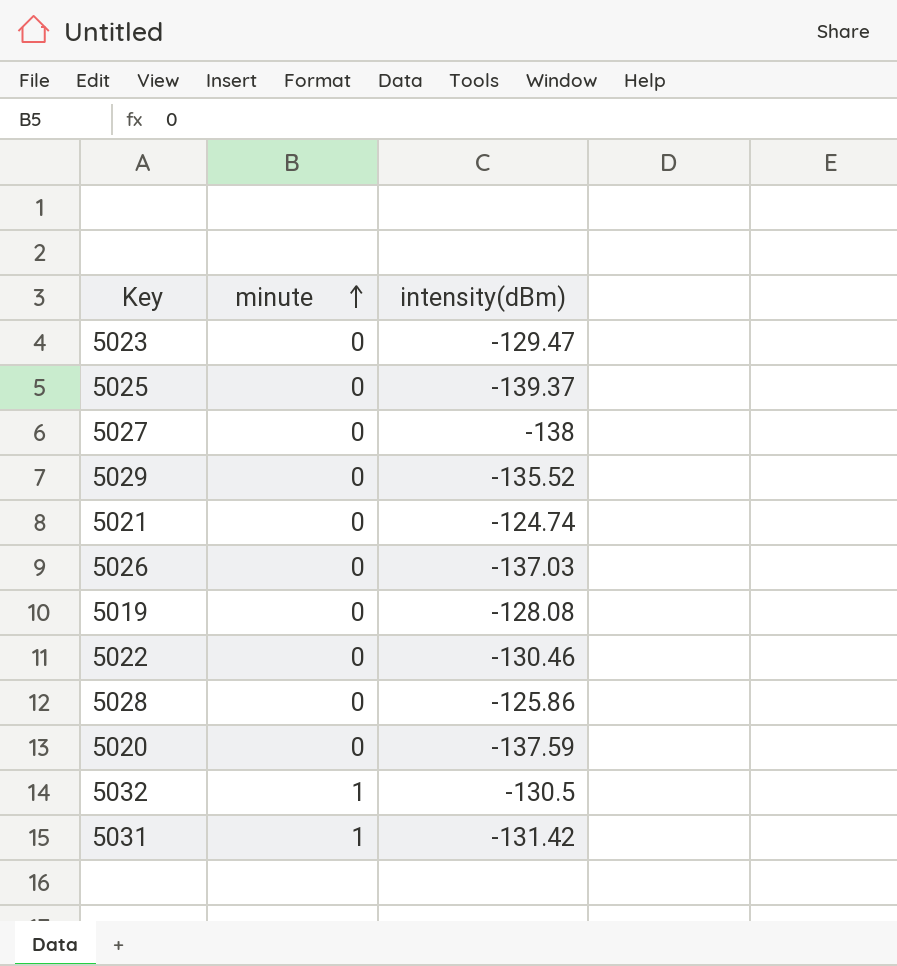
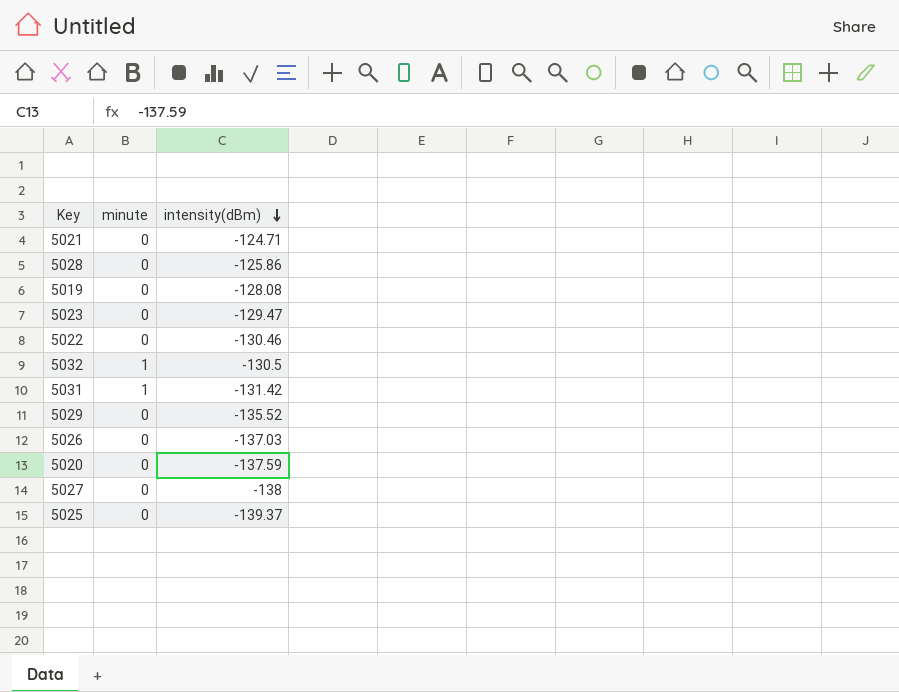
row order: minute ascending -> intensity(dBm) descending
5021 | intensity(dBm): -124.74 -> -124.71

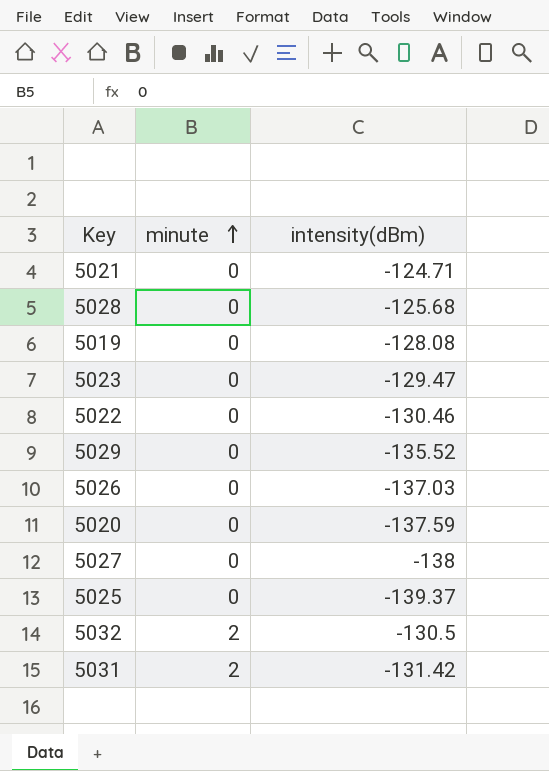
row order: intensity(dBm) descending -> minute ascending
5028 | intensity(dBm): -125.86 -> -125.68
5032 | minute: 1 -> 2
5031 | minute: 1 -> 2

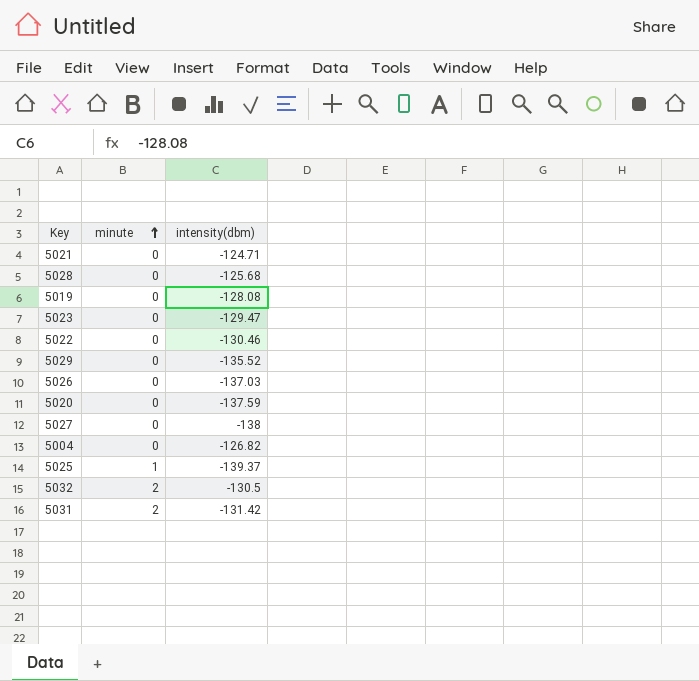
column name: intensity(dBm) -> intensity(dbm)
row 5004: none -> 0 | -126.82
5025 | minute: 0 -> 1

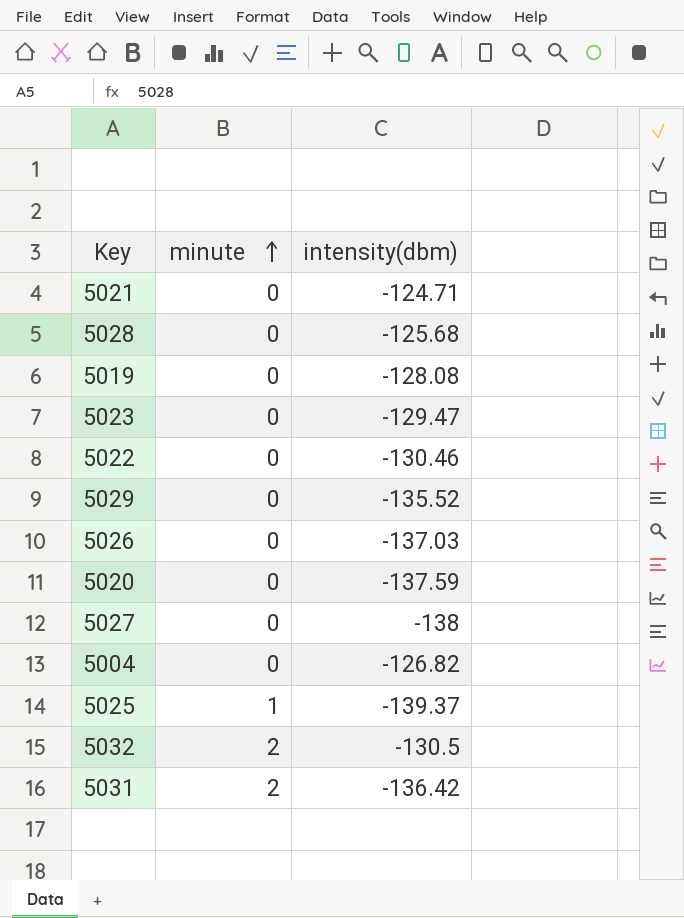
5031 | intensity(dbm): -131.42 -> -136.42

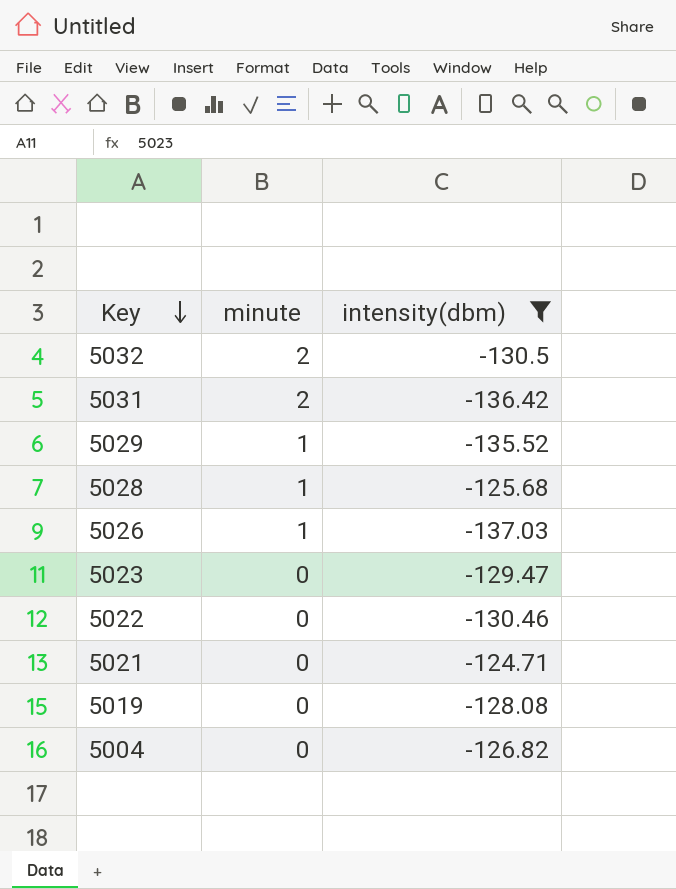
filter: none -> intensity(dbm) >= -137.03
row order: minute ascending -> Key descending
5029 | minute: 0 -> 1
5028 | minute: 0 -> 1
5026 | minute: 0 -> 1

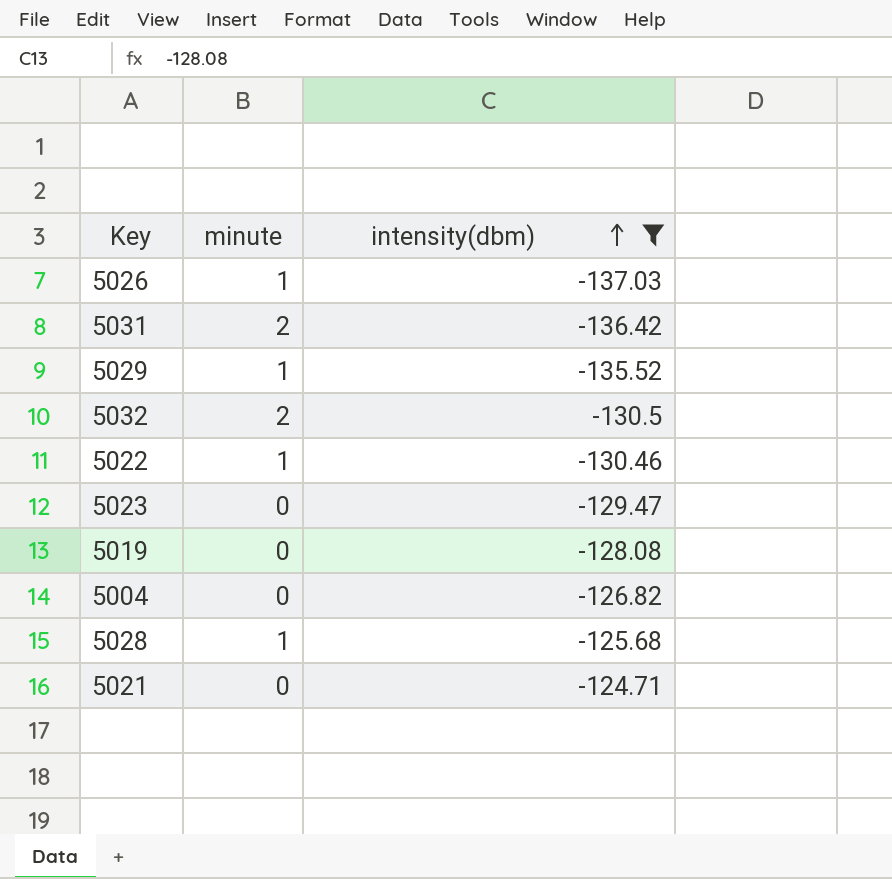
row order: Key descending -> intensity(dbm) ascending
5022 | minute: 0 -> 1

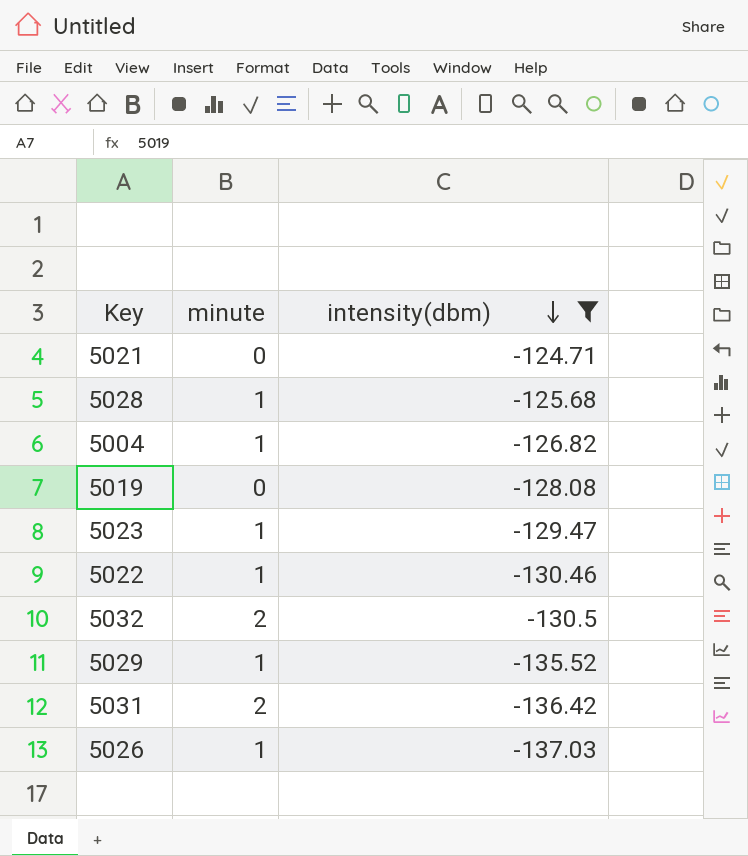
row order: intensity(dbm) ascending -> intensity(dbm) descending
5004 | minute: 0 -> 1
5023 | minute: 0 -> 1

